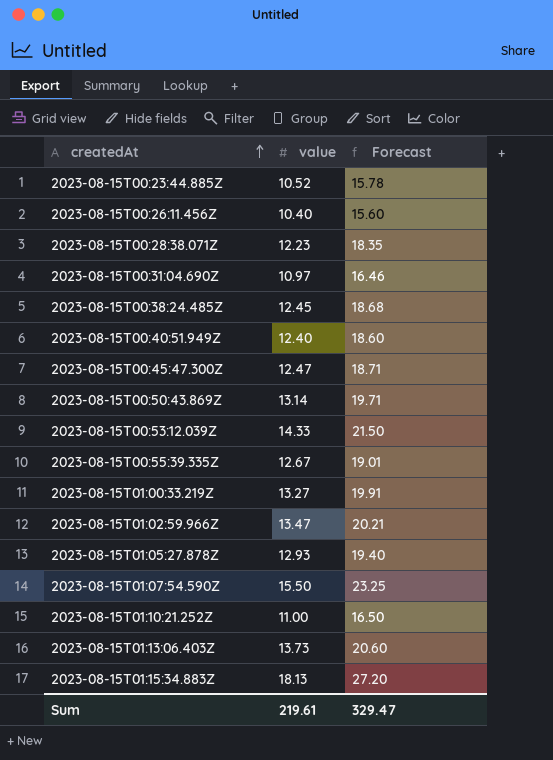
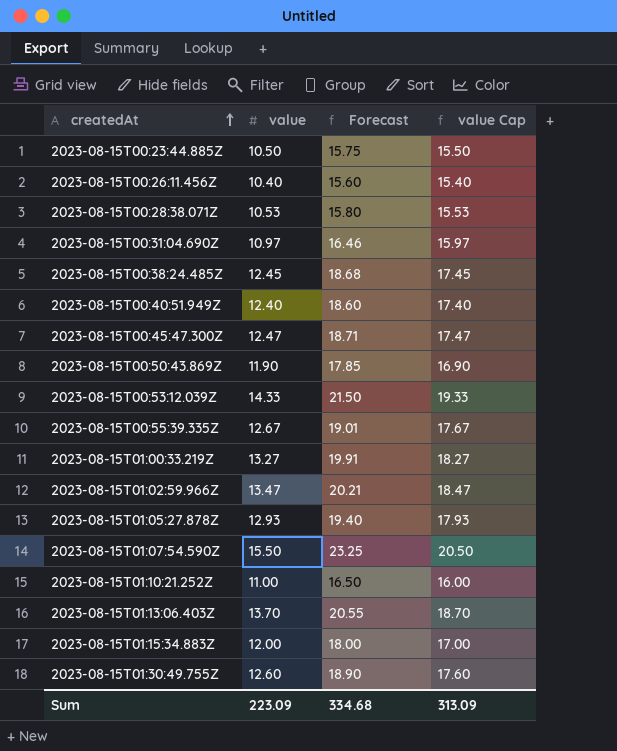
column value Cap | formula: none -> [value] + 5
2023-08-15T00:23:44.885Z | value: 10.52 -> 10.50
2023-08-15T00:23:44.885Z | Forecast: 15.78 -> 15.75
2023-08-15T00:28:38.071Z | value: 12.23 -> 10.53
2023-08-15T00:28:38.071Z | Forecast: 18.35 -> 15.80
2023-08-15T00:50:43.869Z | value: 13.14 -> 11.90
2023-08-15T00:50:43.869Z | Forecast: 19.71 -> 17.85
2023-08-15T01:13:06.403Z | value: 13.73 -> 13.70
2023-08-15T01:13:06.403Z | Forecast: 20.60 -> 20.55
2023-08-15T01:15:34.883Z | value: 18.13 -> 12.00
2023-08-15T01:15:34.883Z | Forecast: 27.20 -> 18.00
row 2023-08-15T01:30:49.755Z: none -> 12.60 | 18.90 | 17.60
Sum | value: 219.61 -> 223.09
Sum | Forecast: 329.47 -> 334.68

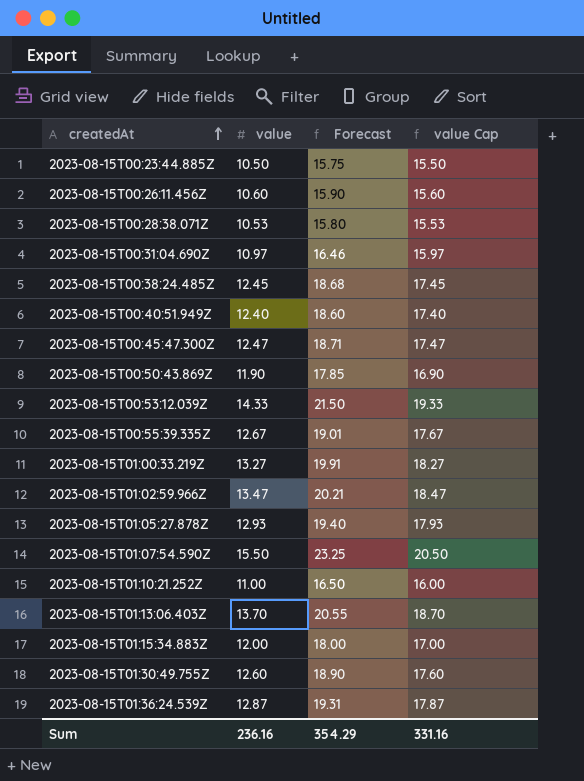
2023-08-15T00:26:11.456Z | value: 10.40 -> 10.60
2023-08-15T00:26:11.456Z | Forecast: 15.60 -> 15.90
2023-08-15T00:26:11.456Z | value Cap: 15.40 -> 15.60
row 2023-08-15T01:36:24.539Z: none -> 12.87 | 19.31 | 17.87
Sum | value: 223.09 -> 236.16
Sum | Forecast: 334.68 -> 354.29
Sum | value Cap: 313.09 -> 331.16

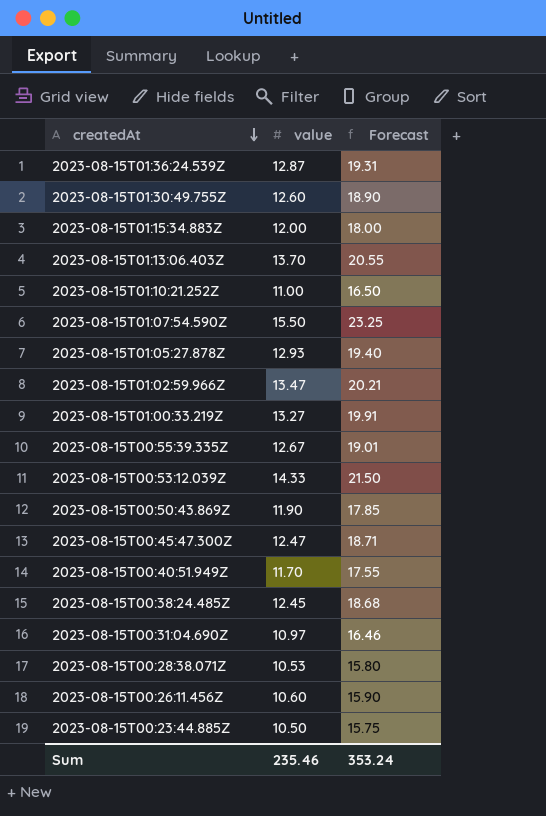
row order: createdAt ascending -> createdAt descending
column value Cap | formula: [value] + 5 -> none
2023-08-15T00:40:51.949Z | value: 12.40 -> 11.70
2023-08-15T00:40:51.949Z | Forecast: 18.60 -> 17.55
Sum | value: 236.16 -> 235.46
Sum | Forecast: 354.29 -> 353.24

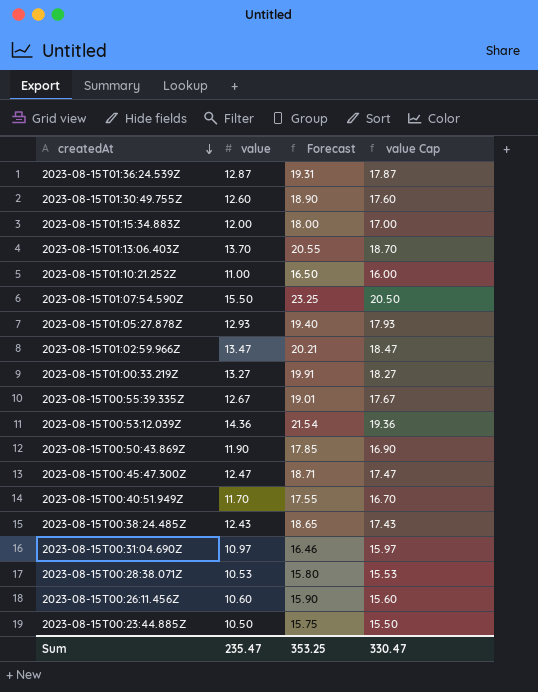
column value Cap | formula: none -> [value] + 5
2023-08-15T00:53:12.039Z | value: 14.33 -> 14.36
2023-08-15T00:53:12.039Z | Forecast: 21.50 -> 21.54
2023-08-15T00:38:24.485Z | value: 12.45 -> 12.43
2023-08-15T00:38:24.485Z | Forecast: 18.68 -> 18.65
Sum | value: 235.46 -> 235.47
Sum | Forecast: 353.24 -> 353.25

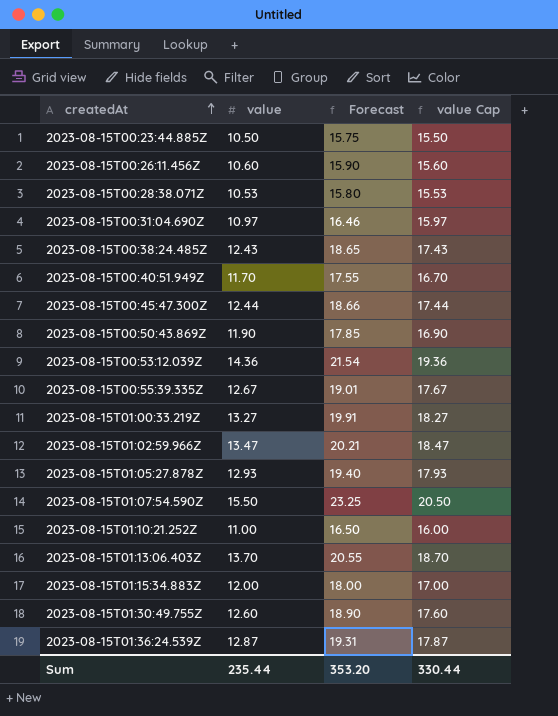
row order: createdAt descending -> createdAt ascending
2023-08-15T00:45:47.300Z | value: 12.47 -> 12.44
2023-08-15T00:45:47.300Z | Forecast: 18.71 -> 18.66
2023-08-15T00:45:47.300Z | value Cap: 17.47 -> 17.44
Sum | value: 235.47 -> 235.44
Sum | Forecast: 353.25 -> 353.20
Sum | value Cap: 330.47 -> 330.44

